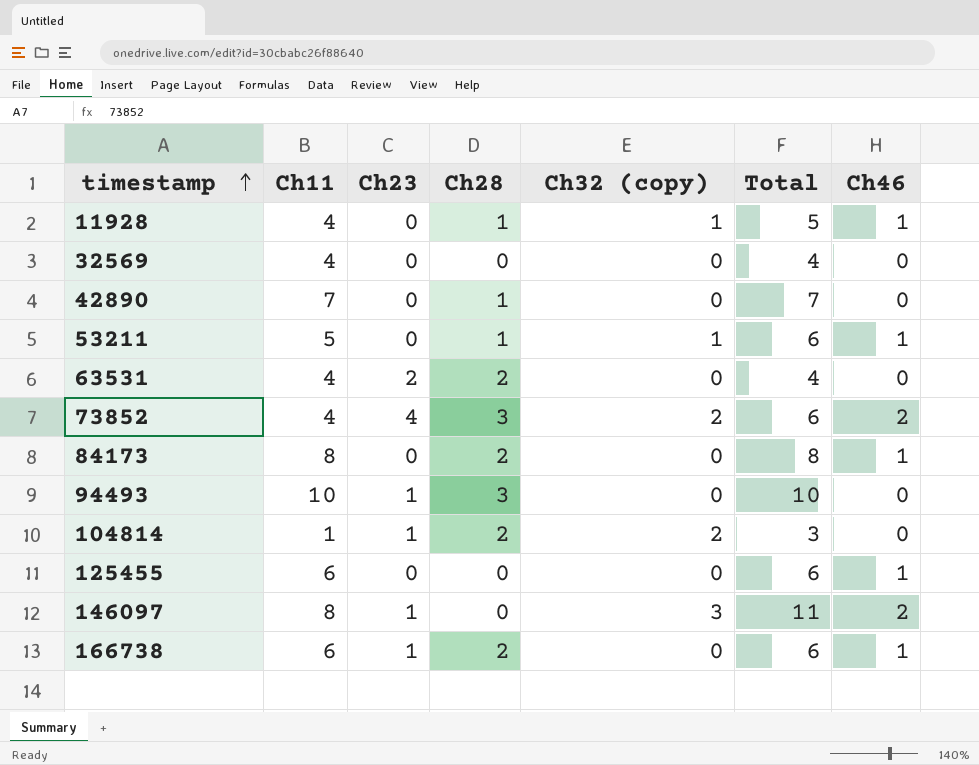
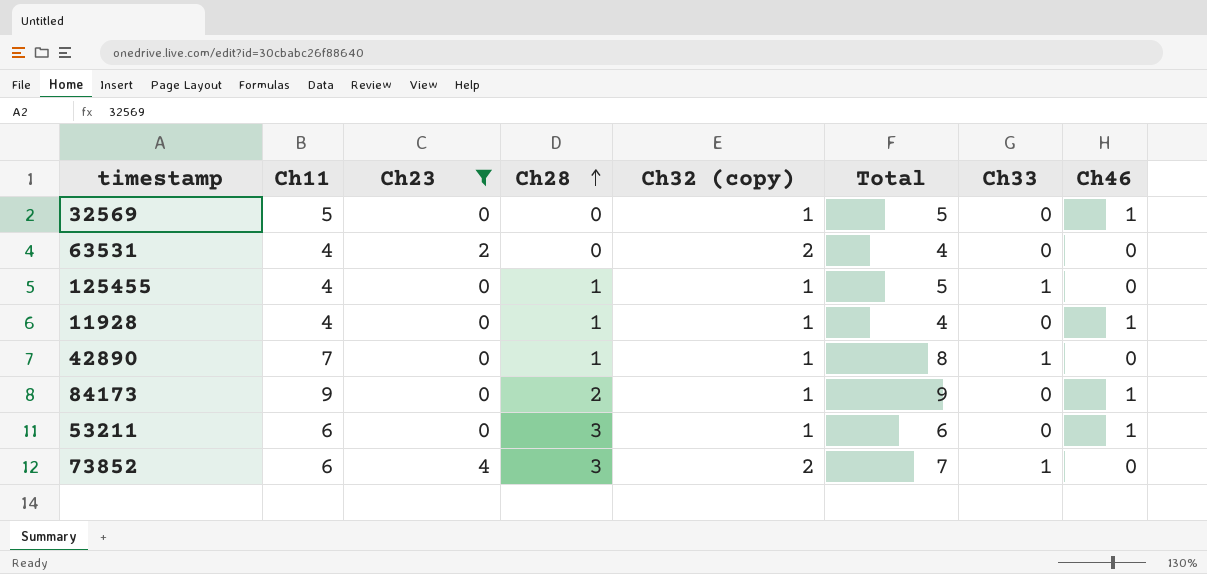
filter: none -> Ch23 != 1
row order: timestamp ascending -> Ch28 ascending
column Total | formula: [Ch11] + [Ch32 (copy)] -> [Ch11] + [Ch33]
column Ch33 | position: none -> 7
32569 | Ch11: 4 -> 5
32569 | Ch32 (copy): 0 -> 1
32569 | Ch46: 0 -> 1
63531 | Ch28: 2 -> 0
63531 | Ch32 (copy): 0 -> 2
125455 | Ch11: 6 -> 4
125455 | Ch28: 0 -> 1
125455 | Ch32 (copy): 0 -> 1
125455 | Ch46: 1 -> 0
42890 | Ch32 (copy): 0 -> 1
84173 | Ch11: 8 -> 9
84173 | Ch32 (copy): 0 -> 1
53211 | Ch11: 5 -> 6
53211 | Ch28: 1 -> 3
73852 | Ch11: 4 -> 6
73852 | Ch46: 2 -> 0

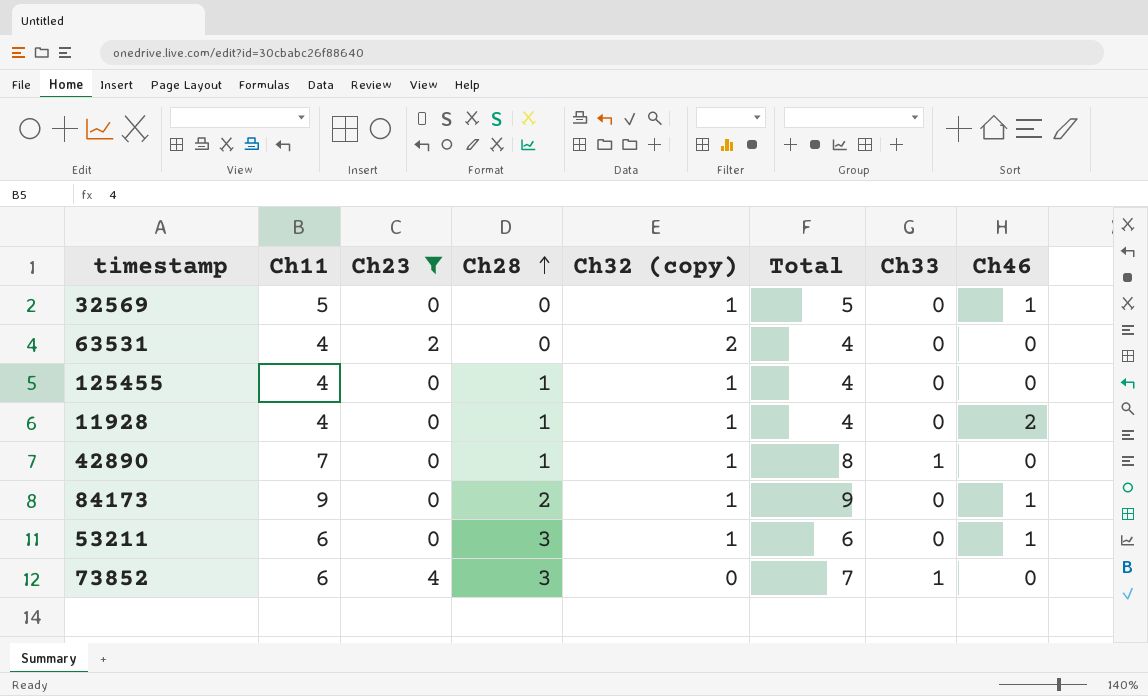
125455 | Total: 5 -> 4
125455 | Ch33: 1 -> 0
11928 | Ch46: 1 -> 2
73852 | Ch32 (copy): 2 -> 0

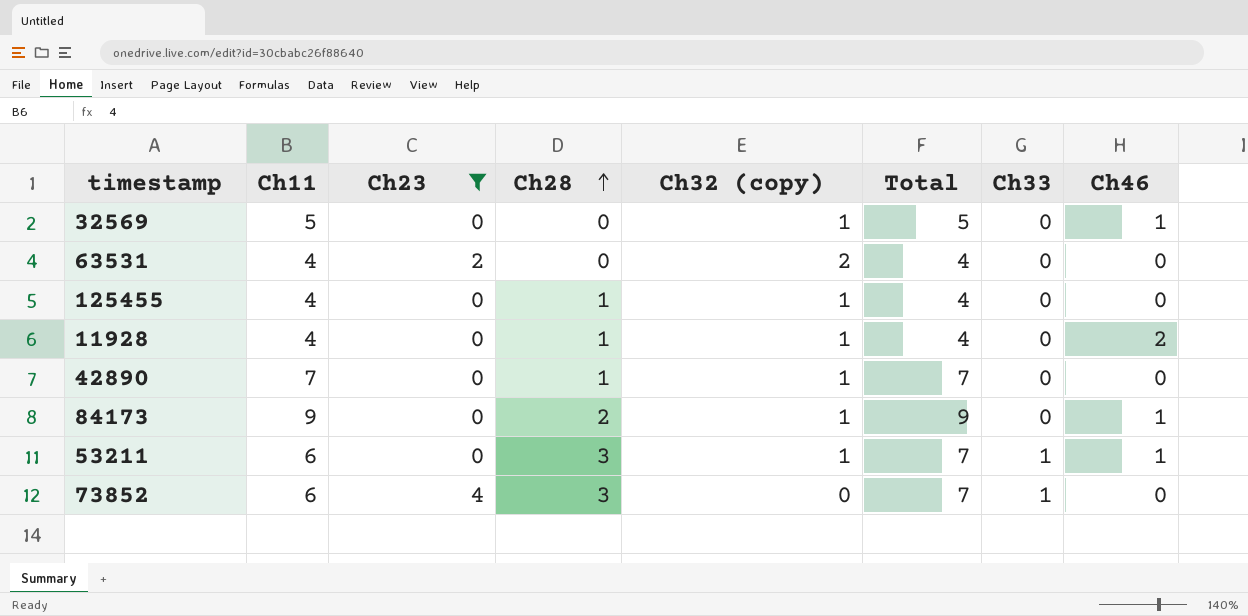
42890 | Total: 8 -> 7
42890 | Ch33: 1 -> 0
53211 | Total: 6 -> 7
53211 | Ch33: 0 -> 1

